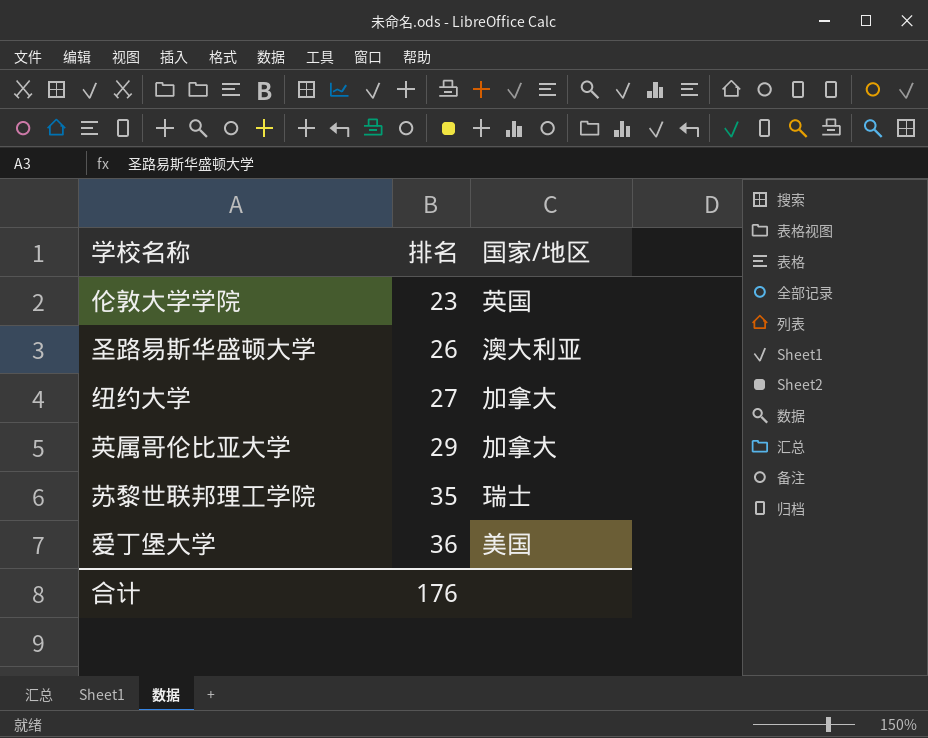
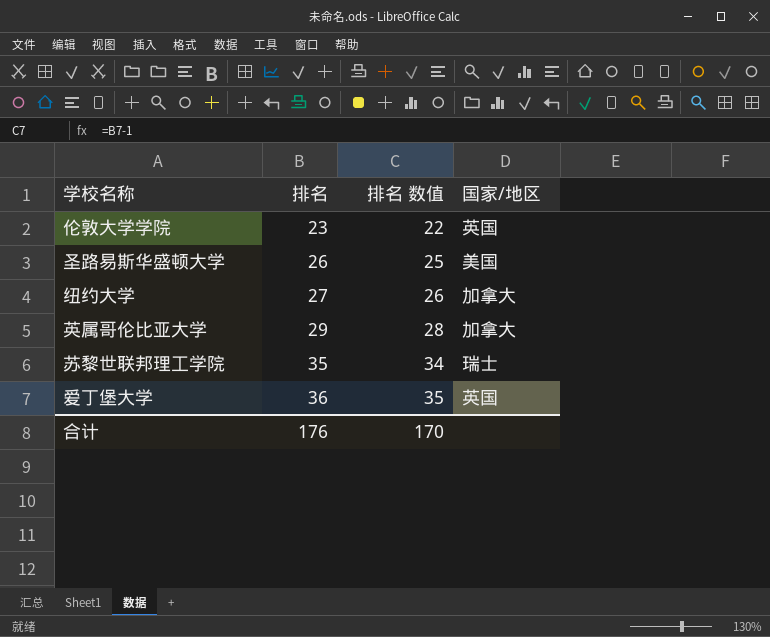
column 排名 数值 | formula: none -> [排名] - 1
圣路易斯华盛顿大学 | 国家/地区: 澳大利亚 -> 美国
爱丁堡大学 | 国家/地区: 美国 -> 英国

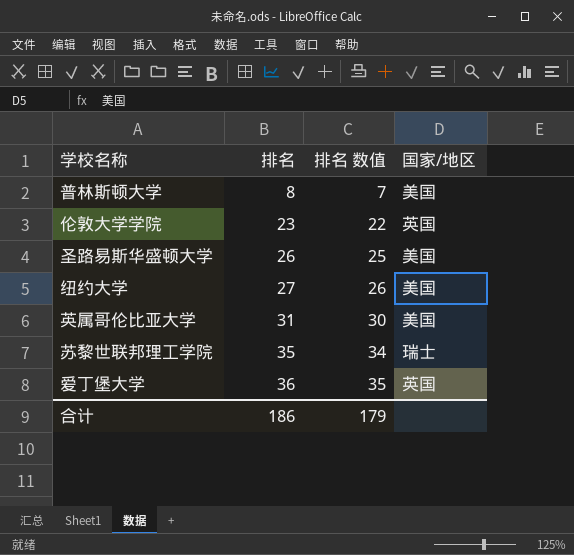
row 普林斯顿大学: none -> 8 | 7 | 美国
纽约大学 | 国家/地区: 加拿大 -> 美国
英属哥伦比亚大学 | 排名: 29 -> 31
英属哥伦比亚大学 | 排名 数值: 28 -> 30
英属哥伦比亚大学 | 国家/地区: 加拿大 -> 美国
合计 | 排名: 176 -> 186
合计 | 排名 数值: 170 -> 179

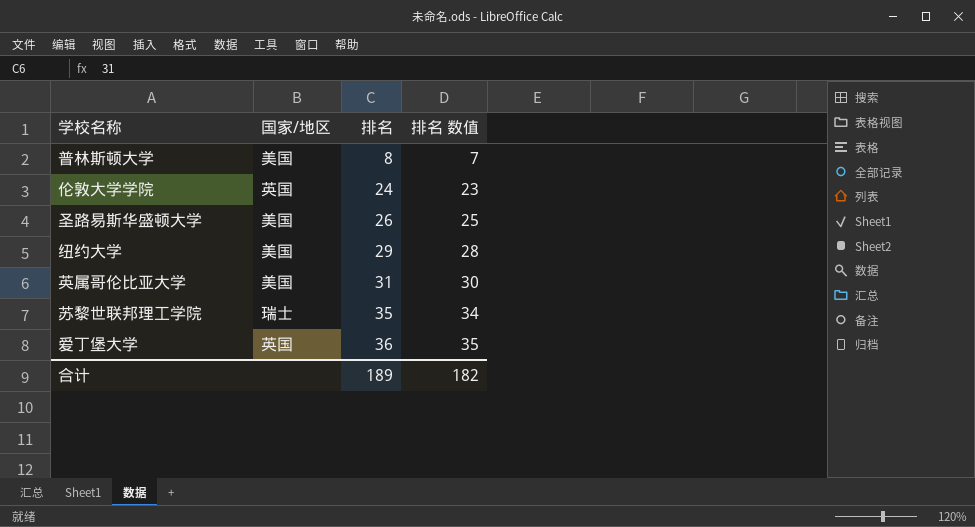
column 国家/地区 | position: 4 -> 2
伦敦大学学院 | 排名: 23 -> 24
伦敦大学学院 | 排名 数值: 22 -> 23
纽约大学 | 排名: 27 -> 29
纽约大学 | 排名 数值: 26 -> 28
合计 | 排名: 186 -> 189
合计 | 排名 数值: 179 -> 182

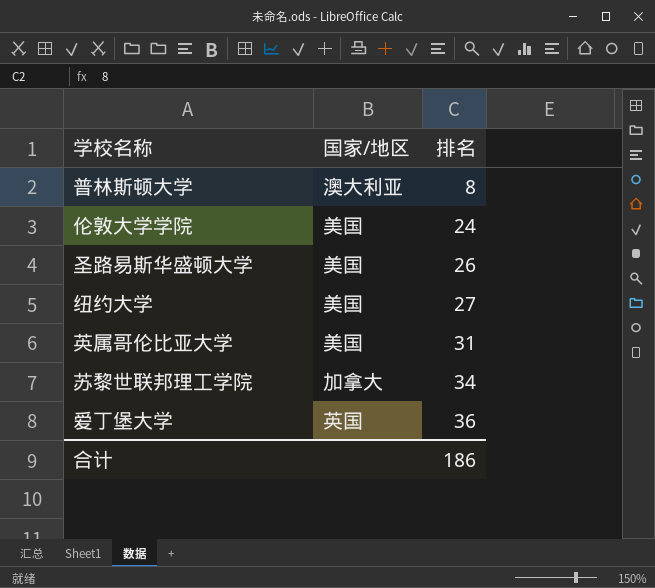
column 排名 数值 | formula: [排名] - 1 -> none
普林斯顿大学 | 国家/地区: 美国 -> 澳大利亚
伦敦大学学院 | 国家/地区: 英国 -> 美国
纽约大学 | 排名: 29 -> 27
苏黎世联邦理工学院 | 国家/地区: 瑞士 -> 加拿大
苏黎世联邦理工学院 | 排名: 35 -> 34
合计 | 排名: 189 -> 186

